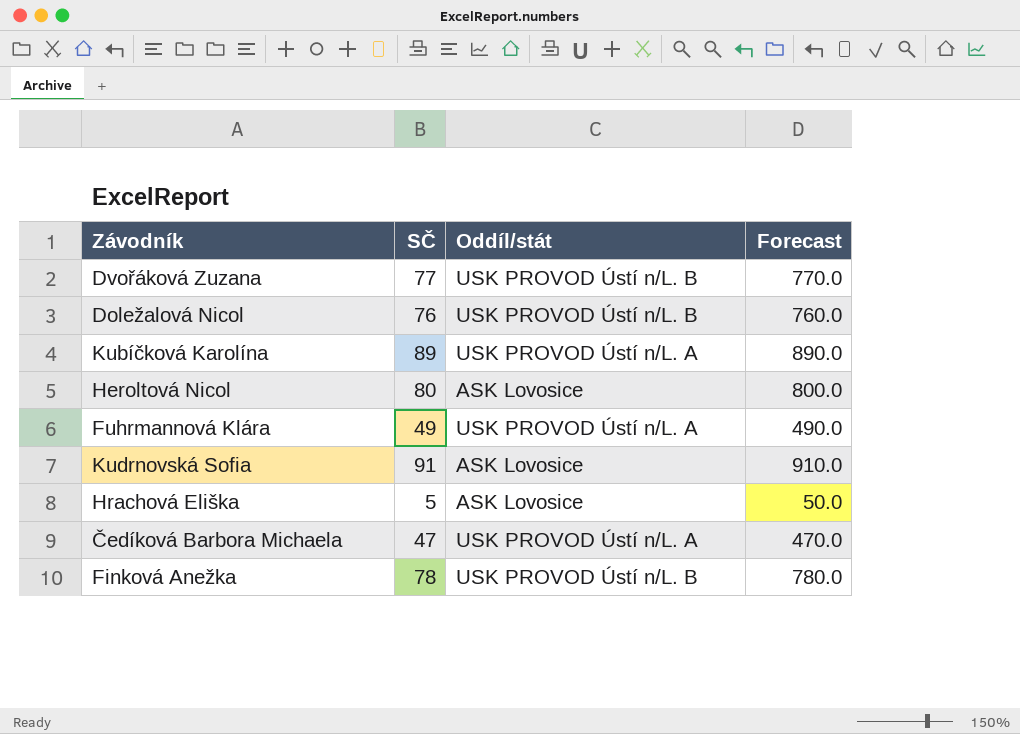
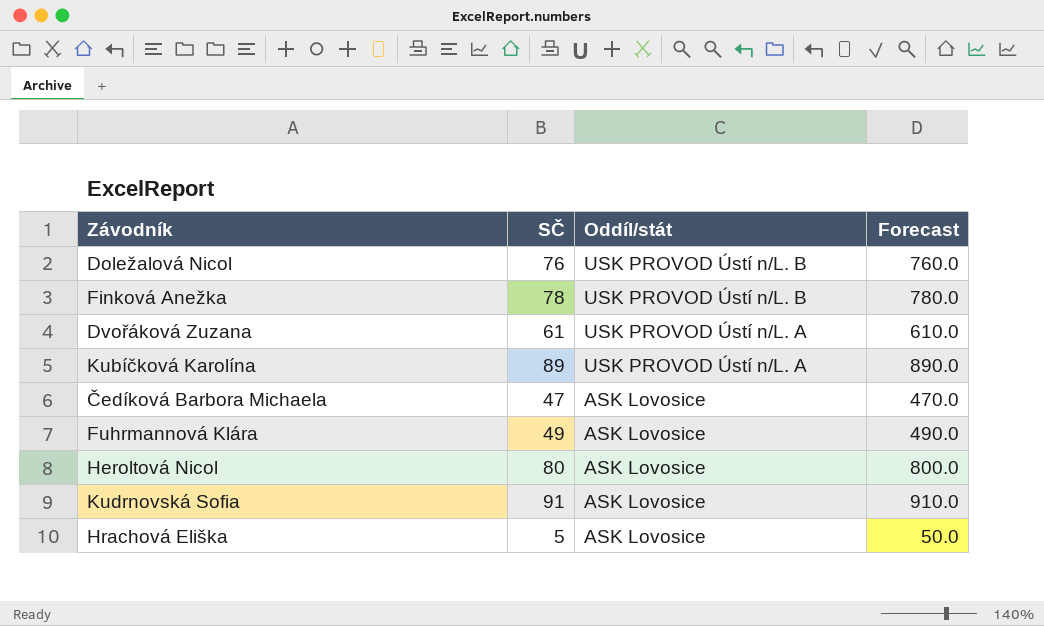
row order: none -> Oddíl/stát descending
Dvořáková Zuzana | SČ: 77 -> 61
Dvořáková Zuzana | Oddíl/stát: USK PROVOD Ústí n/L. B -> USK PROVOD Ústí n/L. A
Dvořáková Zuzana | Forecast: 770.0 -> 610.0
Čedíková Barbora Michaela | Oddíl/stát: USK PROVOD Ústí n/L. A -> ASK Lovosice
Fuhrmannová Klára | Oddíl/stát: USK PROVOD Ústí n/L. A -> ASK Lovosice

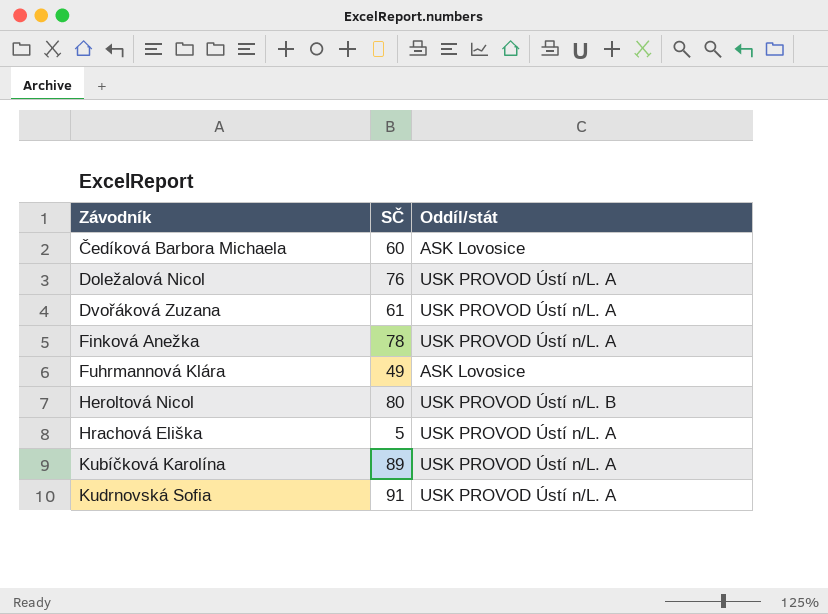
row order: Oddíl/stát descending -> Závodník ascending
column Forecast | formula: [SČ] * 10 -> none
Čedíková Barbora Michaela | SČ: 47 -> 60
Doležalová Nicol | Oddíl/stát: USK PROVOD Ústí n/L. B -> USK PROVOD Ústí n/L. A
Finková Anežka | Oddíl/stát: USK PROVOD Ústí n/L. B -> USK PROVOD Ústí n/L. A
Heroltová Nicol | Oddíl/stát: ASK Lovosice -> USK PROVOD Ústí n/L. B
Hrachová Eliška | Oddíl/stát: ASK Lovosice -> USK PROVOD Ústí n/L. A
Kudrnovská Sofia | Oddíl/stát: ASK Lovosice -> USK PROVOD Ústí n/L. A

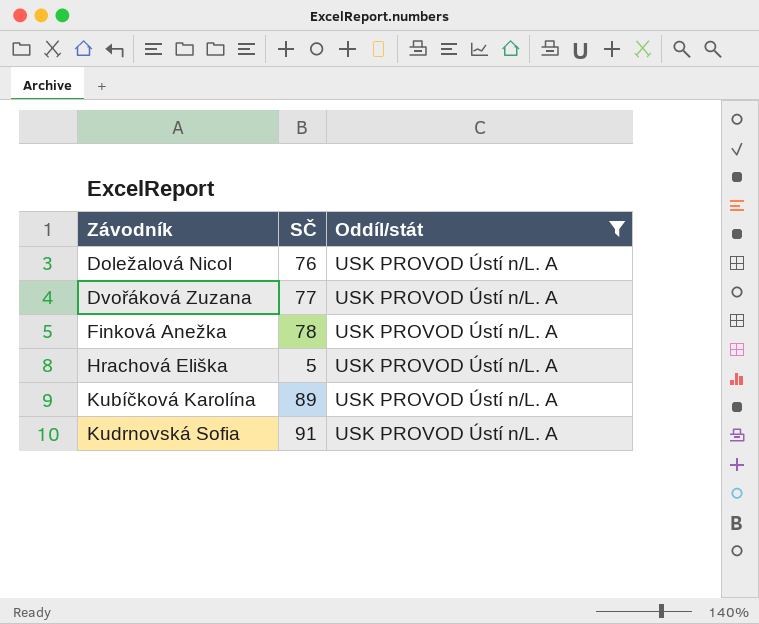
filter: none -> Oddíl/stát = USK PROVOD Ústí n/L. A
Dvořáková Zuzana | SČ: 61 -> 77

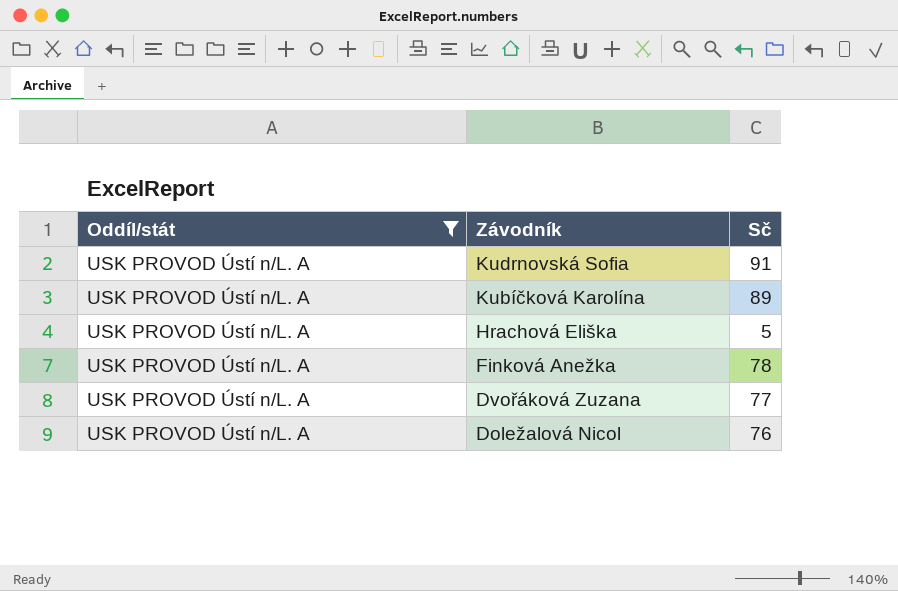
row order: Závodník ascending -> Závodník descending
column Oddíl/stát | position: 3 -> 1
column name: SČ -> Sč

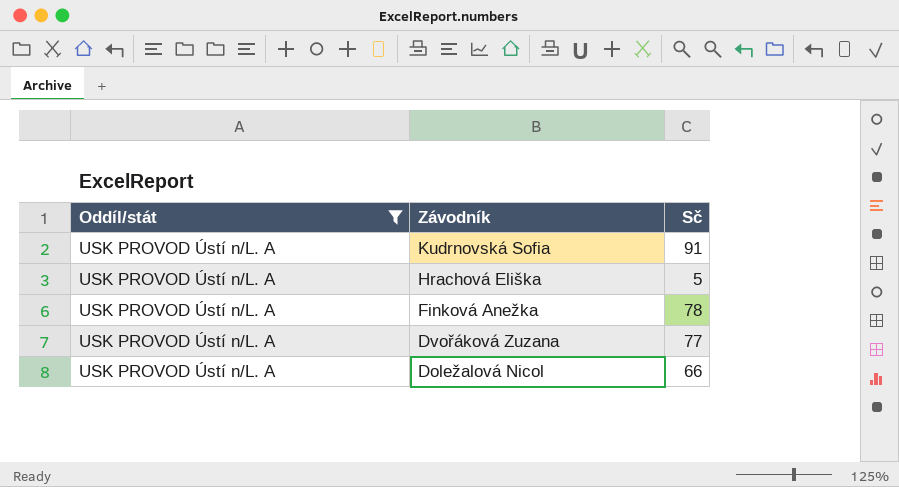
row Kubíčková Karolína: USK PROVOD Ústí n/L. A | 89 -> none
Doležalová Nicol | Sč: 76 -> 66

